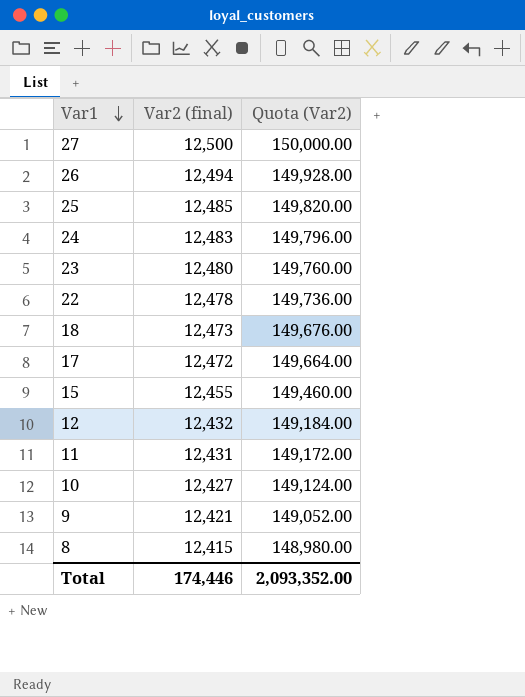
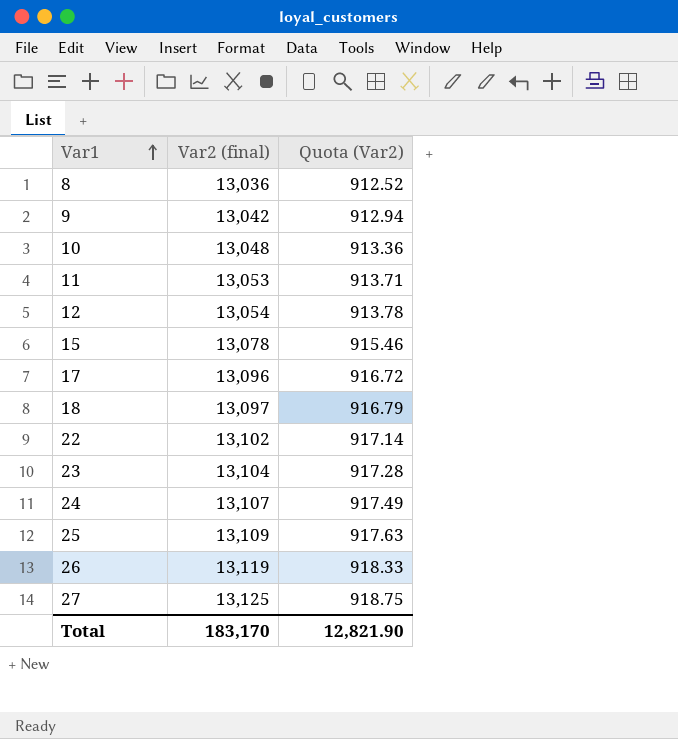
row order: Var1 descending -> Var1 ascending
column Quota (Var2) | formula: [Var2 (final)] * 12 -> [Var2 (final)] * 0.07
8 | Var2 (final): 12,415 -> 13,036
9 | Var2 (final): 12,421 -> 13,042
10 | Var2 (final): 12,427 -> 13,048
11 | Var2 (final): 12,431 -> 13,053
12 | Var2 (final): 12,432 -> 13,054
15 | Var2 (final): 12,455 -> 13,078
17 | Var2 (final): 12,472 -> 13,096
18 | Var2 (final): 12,473 -> 13,097
22 | Var2 (final): 12,478 -> 13,102
23 | Var2 (final): 12,480 -> 13,104
24 | Var2 (final): 12,483 -> 13,107
25 | Var2 (final): 12,485 -> 13,109
26 | Var2 (final): 12,494 -> 13,119
27 | Var2 (final): 12,500 -> 13,125
Total | Var2 (final): 174,446 -> 183,170
Total | Quota (Var2): 2,093,352.00 -> 12,821.90

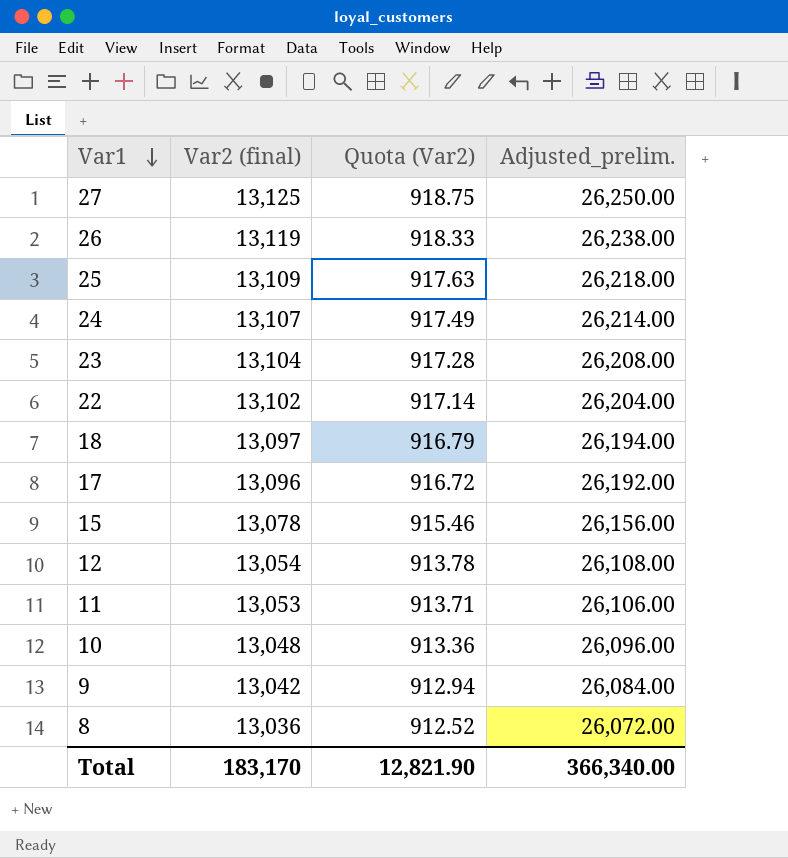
row order: Var1 ascending -> Var1 descending
column Adjusted_prelim. | formula: none -> [Var2 (final)] * 2

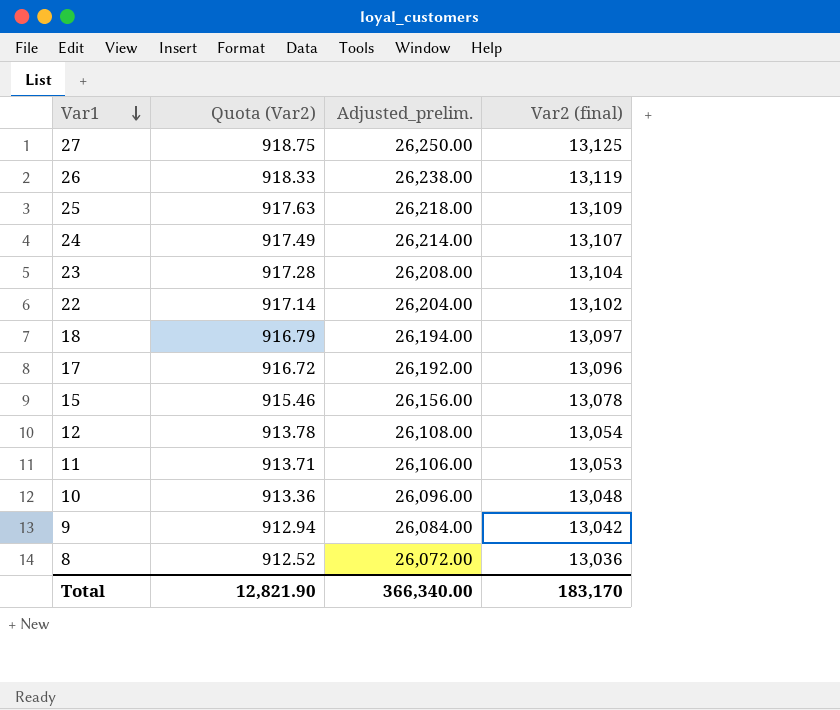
column Var2 (final) | position: 2 -> 4

